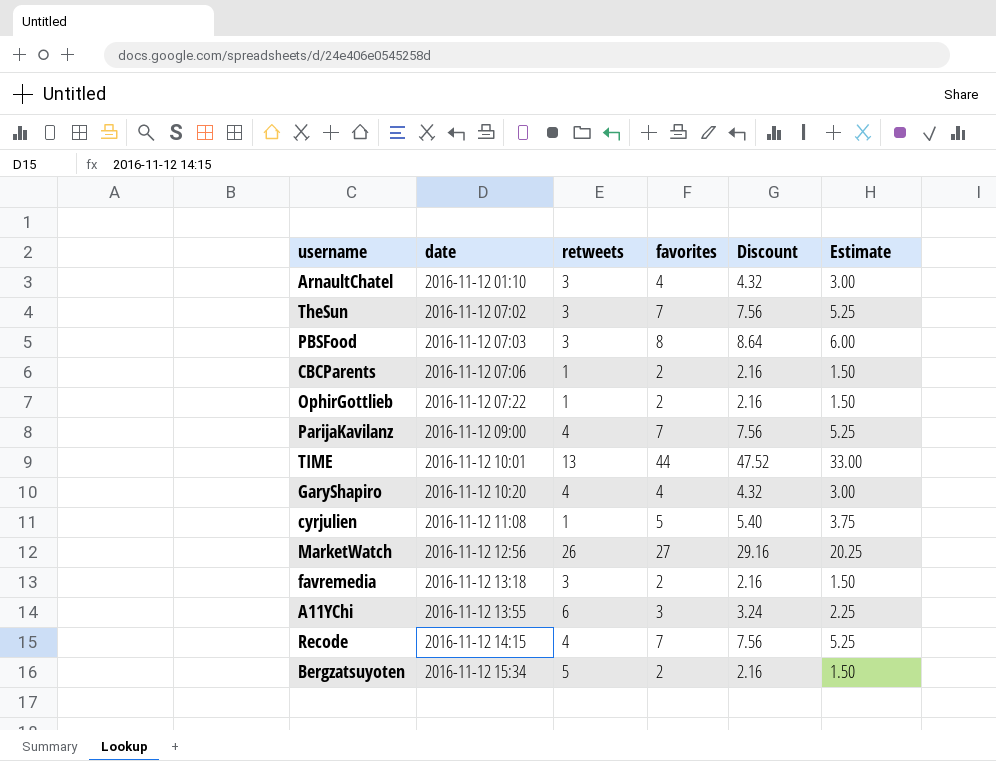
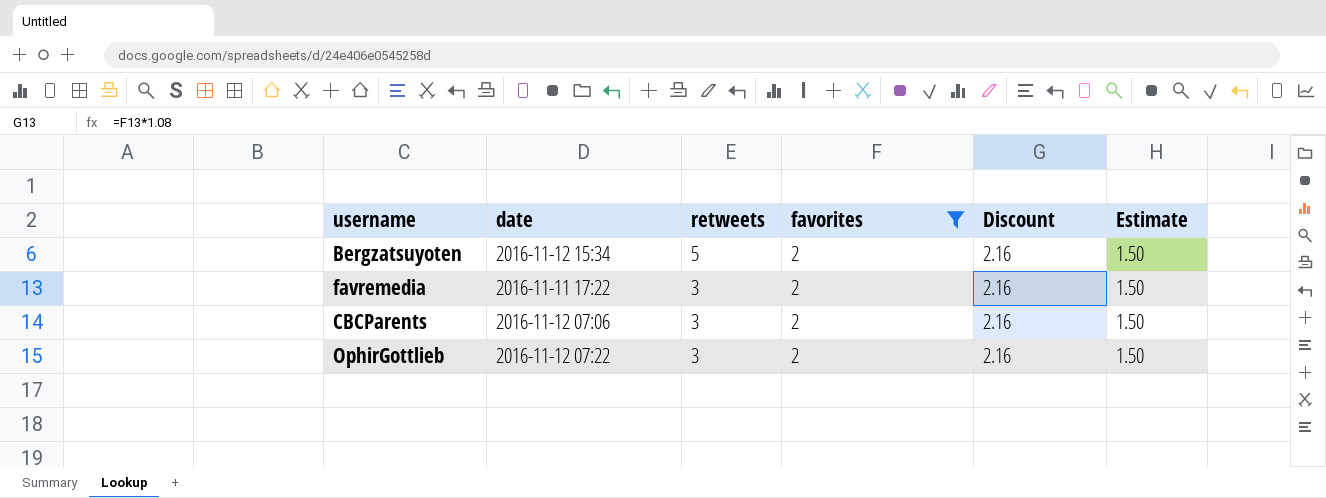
filter: none -> favorites = 2
row order: date ascending -> retweets descending
favremedia | date: 2016-11-12 13:18 -> 2016-11-11 17:22
CBCParents | retweets: 1 -> 3
OphirGottlieb | retweets: 1 -> 3

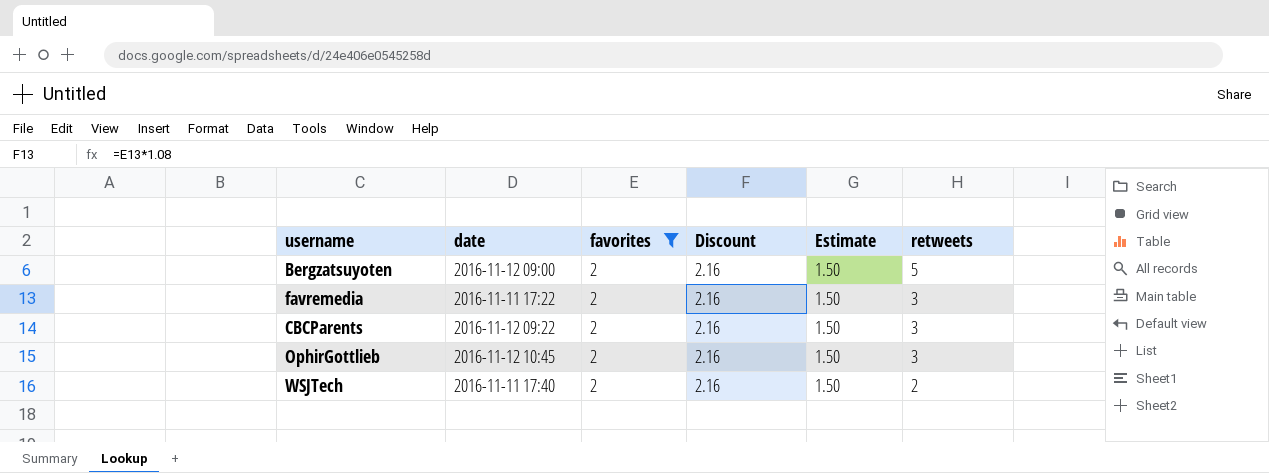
column retweets | position: 3 -> 6
Bergzatsuyoten | date: 2016-11-12 15:34 -> 2016-11-12 09:00
CBCParents | date: 2016-11-12 07:06 -> 2016-11-12 09:22
OphirGottlieb | date: 2016-11-12 07:22 -> 2016-11-12 10:45
row WSJTech: none -> 2016-11-11 17:40 | 2 | 2.16 | 1.50 | 2

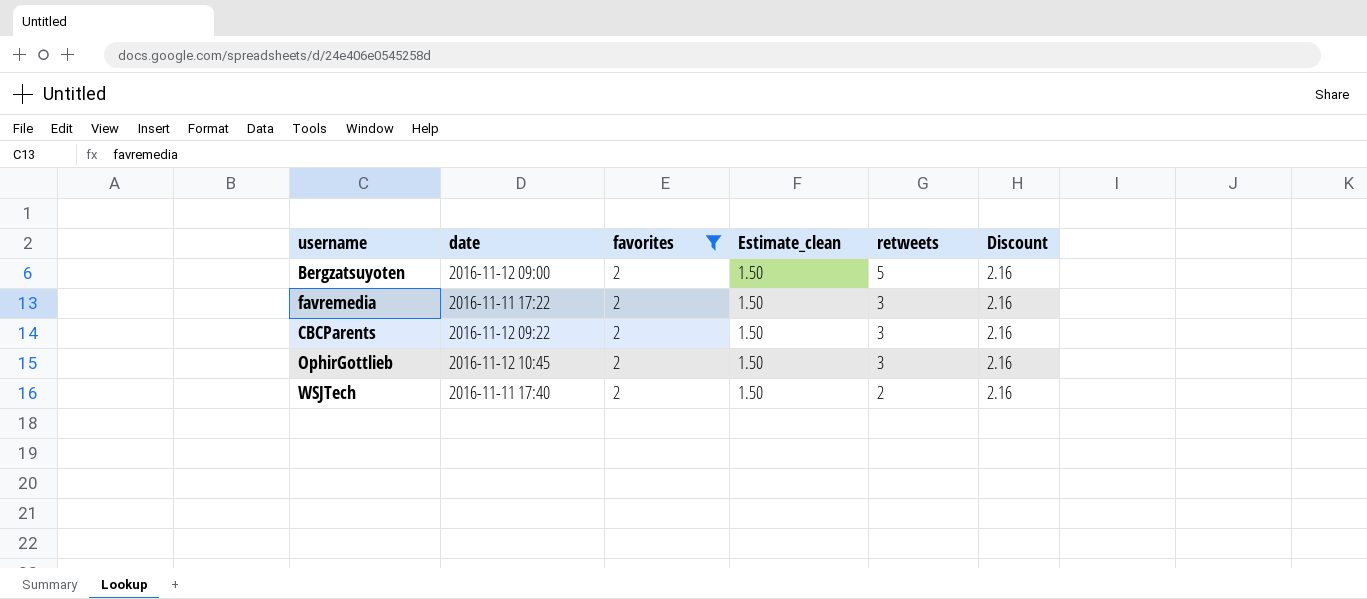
column name: Estimate -> Estimate_clean
column Discount | position: 4 -> 6

